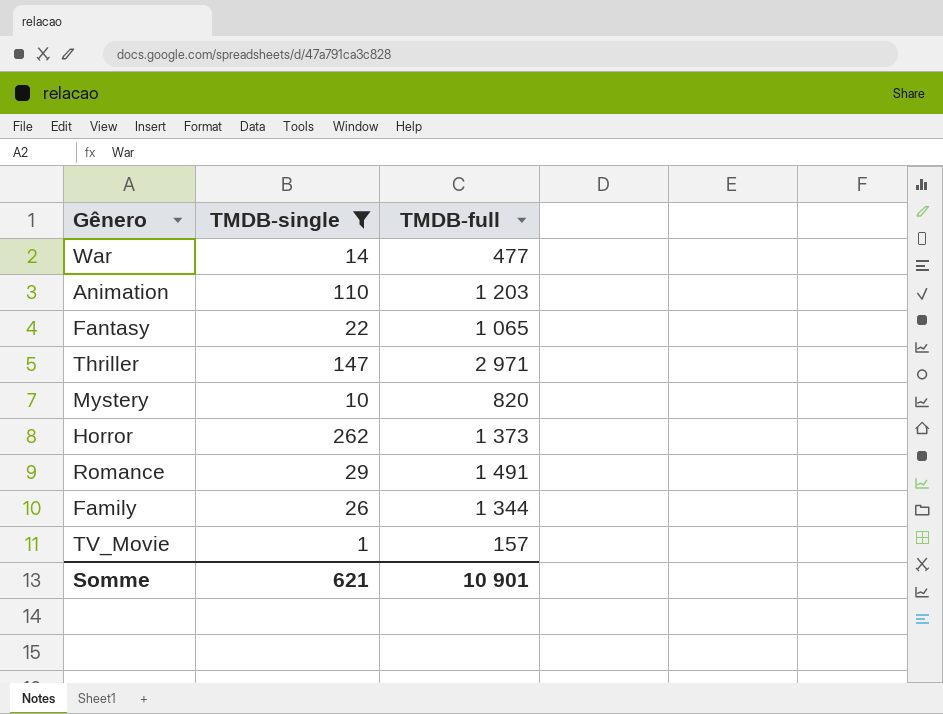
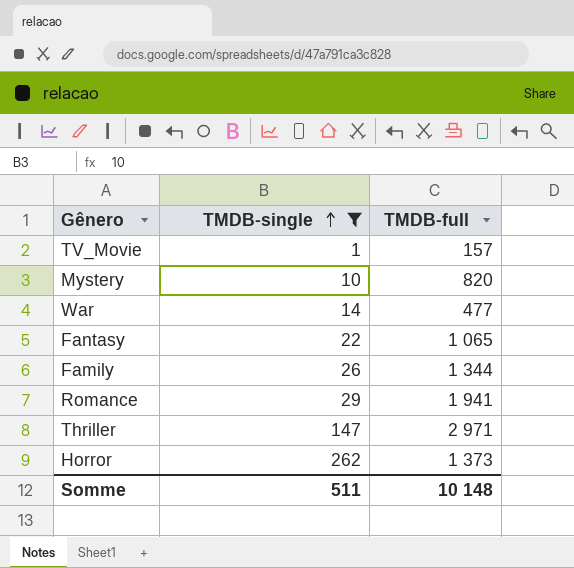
row order: none -> TMDB-single ascending
row Animation: 110 | 1 203 -> none
Romance | TMDB-full: 1 491 -> 1 941
Somme | TMDB-single: 621 -> 511
Somme | TMDB-full: 10 901 -> 10 148

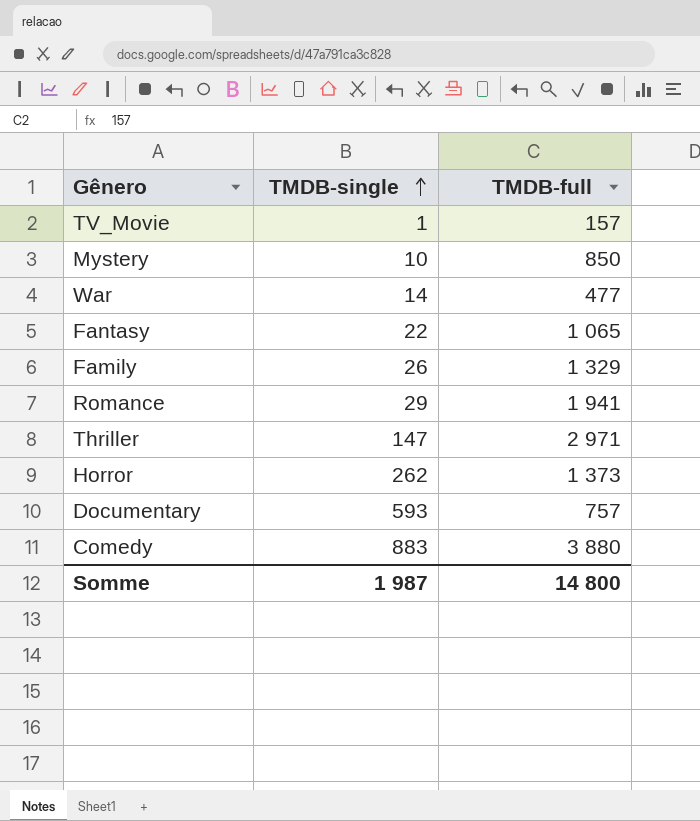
filter: TMDB-single <= 262 -> none
Mystery | TMDB-full: 820 -> 850
Family | TMDB-full: 1 344 -> 1 329
Somme | TMDB-single: 511 -> 1 987
Somme | TMDB-full: 10 148 -> 14 800

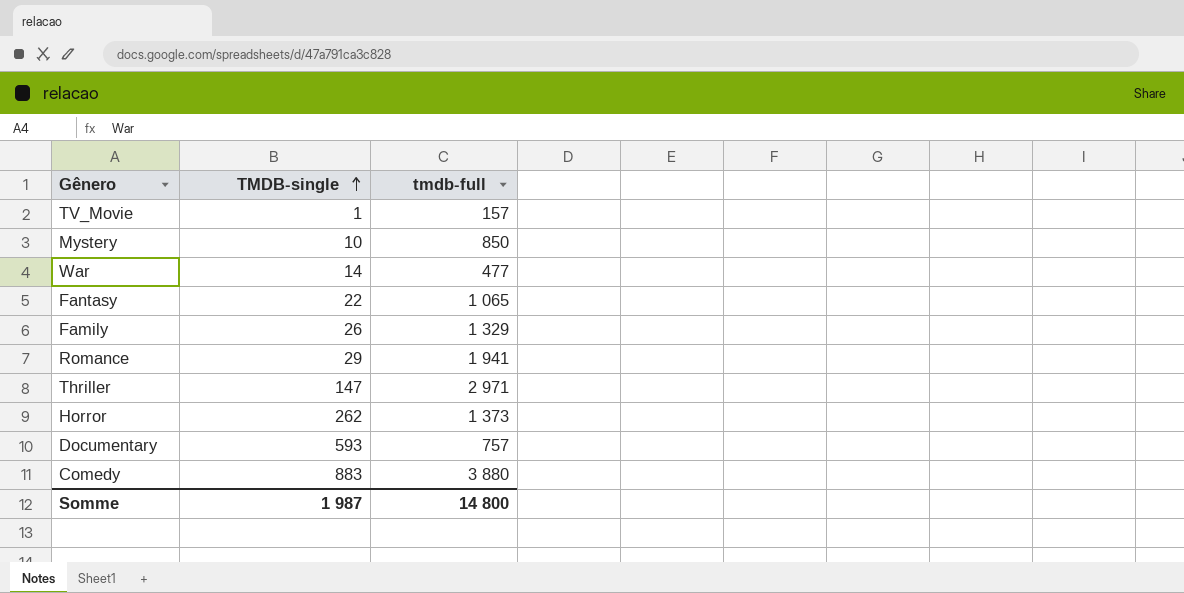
column name: TMDB-full -> tmdb-full

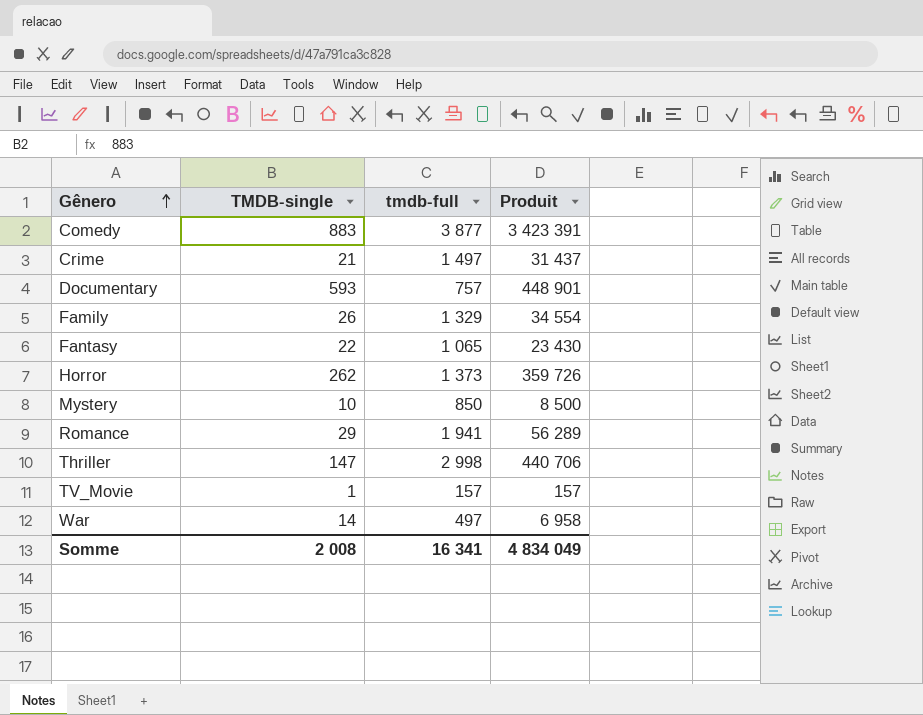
row order: TMDB-single ascending -> Gênero ascending
column Produit | formula: none -> [TMDB-single] * [tmdb-full]
Comedy | tmdb-full: 3 880 -> 3 877
row Crime: none -> 21 | 1 497 | 31 437
Thriller | tmdb-full: 2 971 -> 2 998
War | tmdb-full: 477 -> 497
Somme | TMDB-single: 1 987 -> 2 008
Somme | tmdb-full: 14 800 -> 16 341

